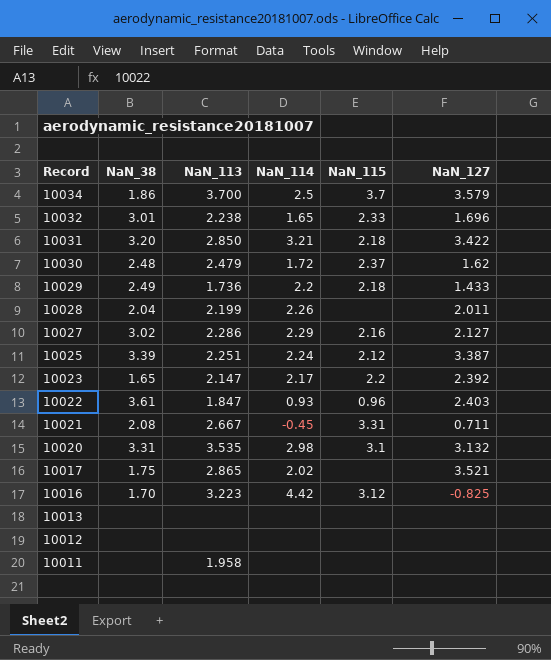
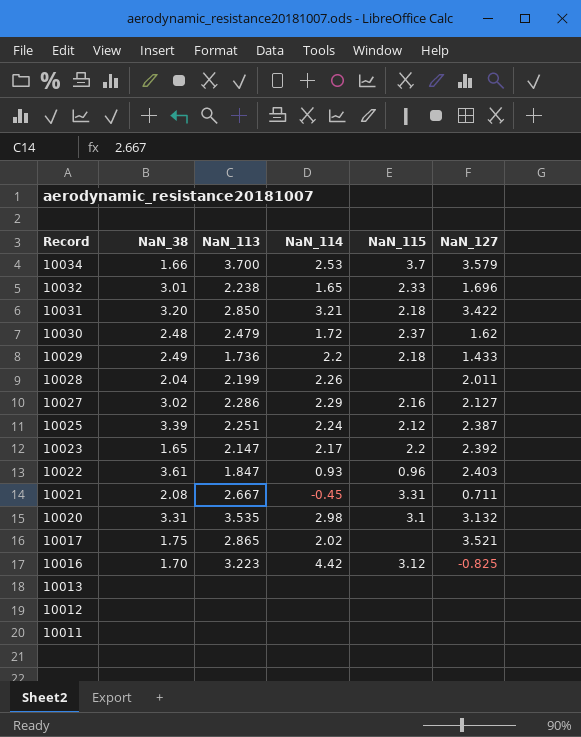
10034 | NaN_38: 1.86 -> 1.66
10034 | NaN_114: 2.5 -> 2.53
10025 | NaN_127: 3.387 -> 2.387
10011 | NaN_113: 1.958 -> none

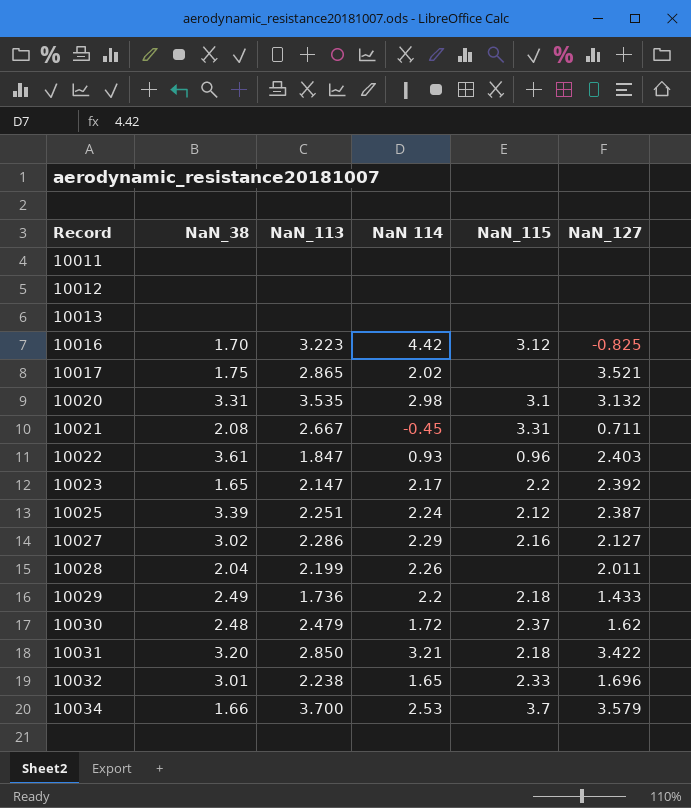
row order: Record descending -> Record ascending
column name: NaN_114 -> NaN 114

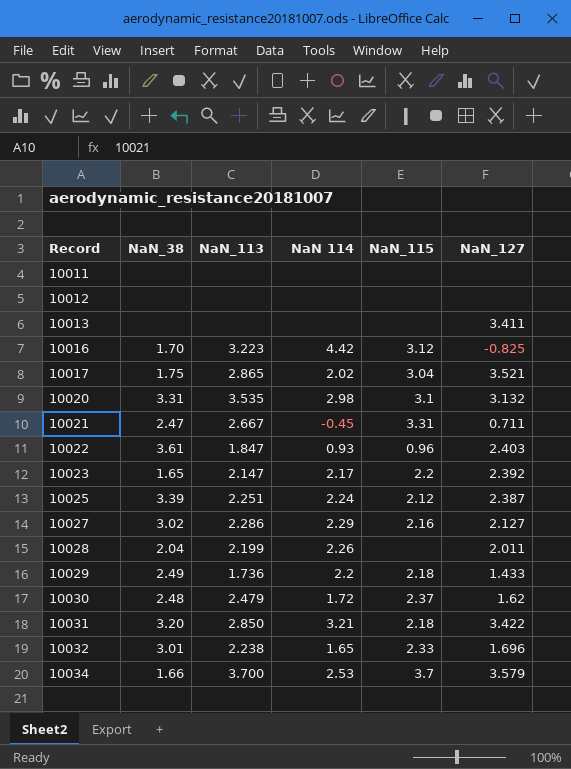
10013 | NaN_127: none -> 3.411
10017 | NaN_115: none -> 3.04
10021 | NaN_38: 2.08 -> 2.47

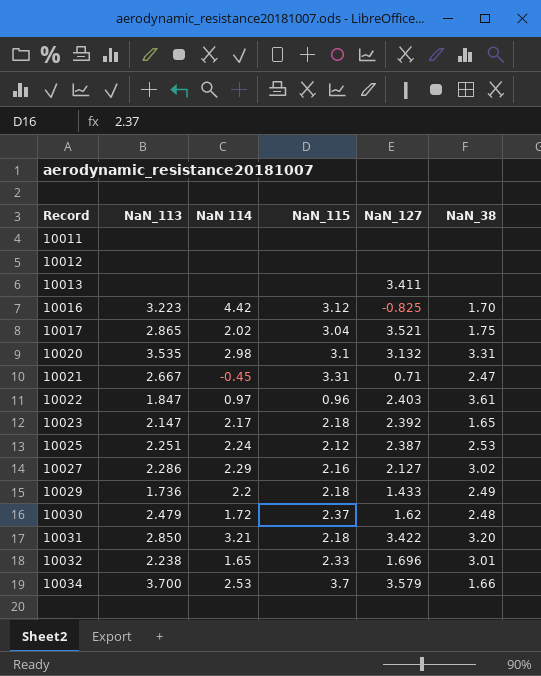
column NaN_38 | position: 2 -> 6
row 10028: 2.04 | 2.199 | 2.26 | none | 2.011 -> none
10021 | NaN_127: 0.711 -> 0.71
10022 | NaN 114: 0.93 -> 0.97
10023 | NaN_115: 2.2 -> 2.18
10025 | NaN_38: 3.39 -> 2.53

